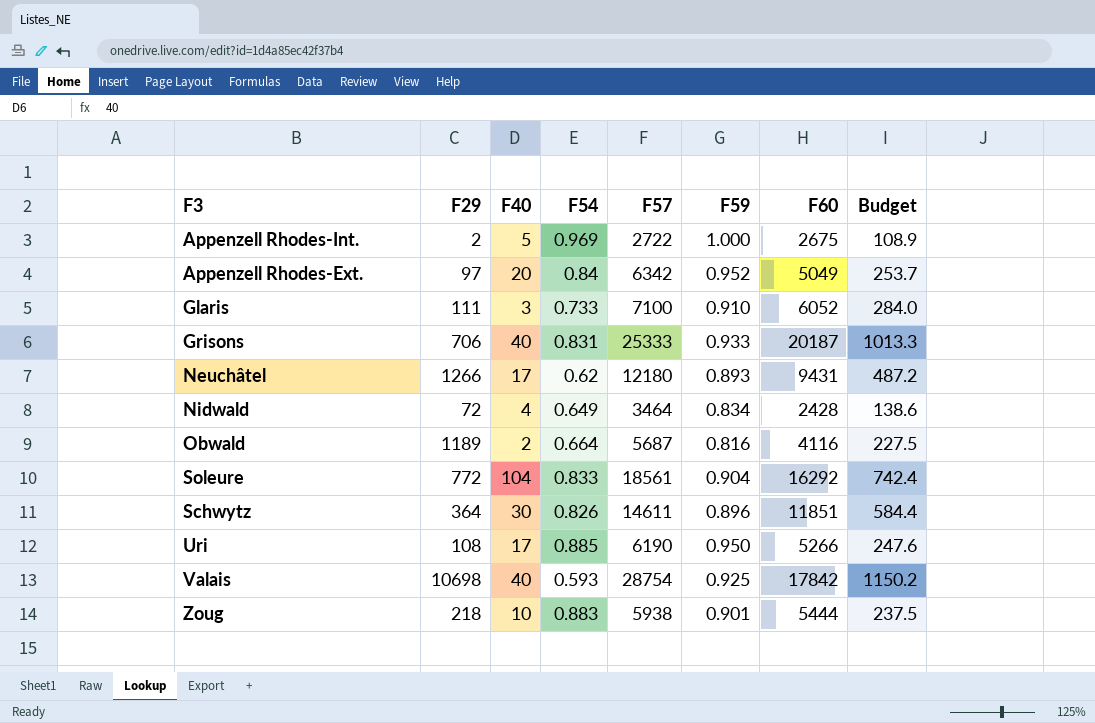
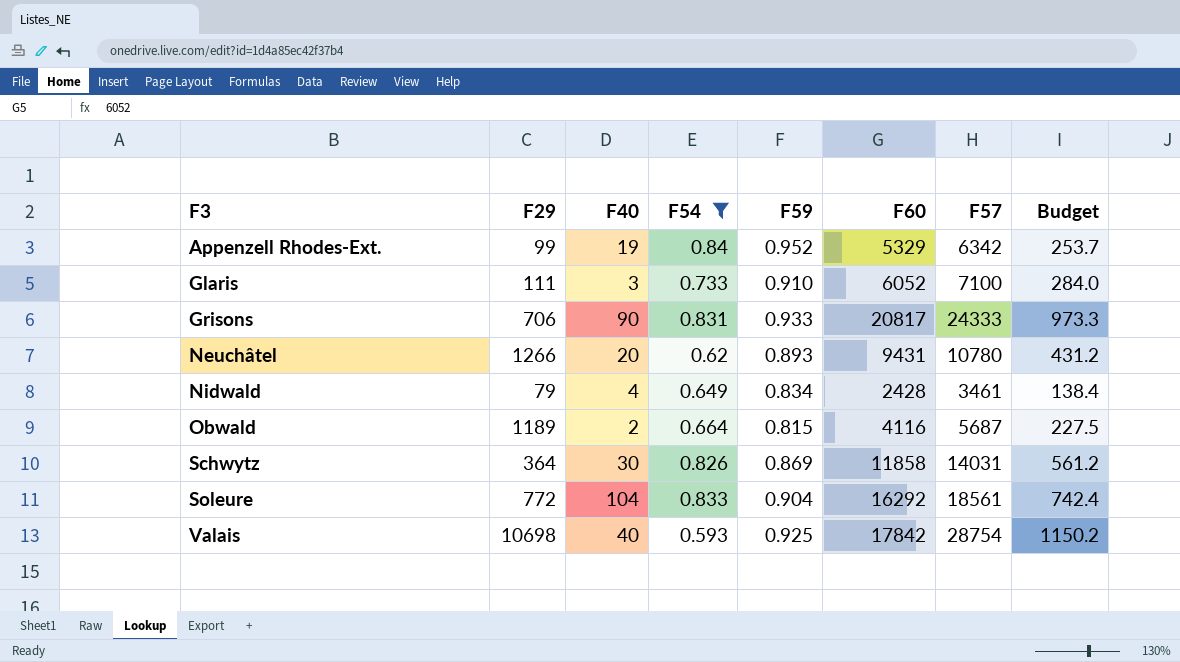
filter: none -> F54 <= 0.84
row order: none -> F3 ascending
column F57 | position: 5 -> 7
Appenzell Rhodes-Ext. | F29: 97 -> 99
Appenzell Rhodes-Ext. | F40: 20 -> 19
Appenzell Rhodes-Ext. | F60: 5049 -> 5329
Grisons | F40: 40 -> 90
Grisons | F60: 20187 -> 20817
Grisons | F57: 25333 -> 24333
Grisons | Budget: 1013.3 -> 973.3
Neuchâtel | F40: 17 -> 20
Neuchâtel | F57: 12180 -> 10780
Neuchâtel | Budget: 487.2 -> 431.2
Nidwald | F29: 72 -> 79
Nidwald | F57: 3464 -> 3461
Nidwald | Budget: 138.6 -> 138.4
Obwald | F59: 0.816 -> 0.815
Schwytz | F59: 0.896 -> 0.869
Schwytz | F60: 11851 -> 11858
Schwytz | F57: 14611 -> 14031
Schwytz | Budget: 584.4 -> 561.2

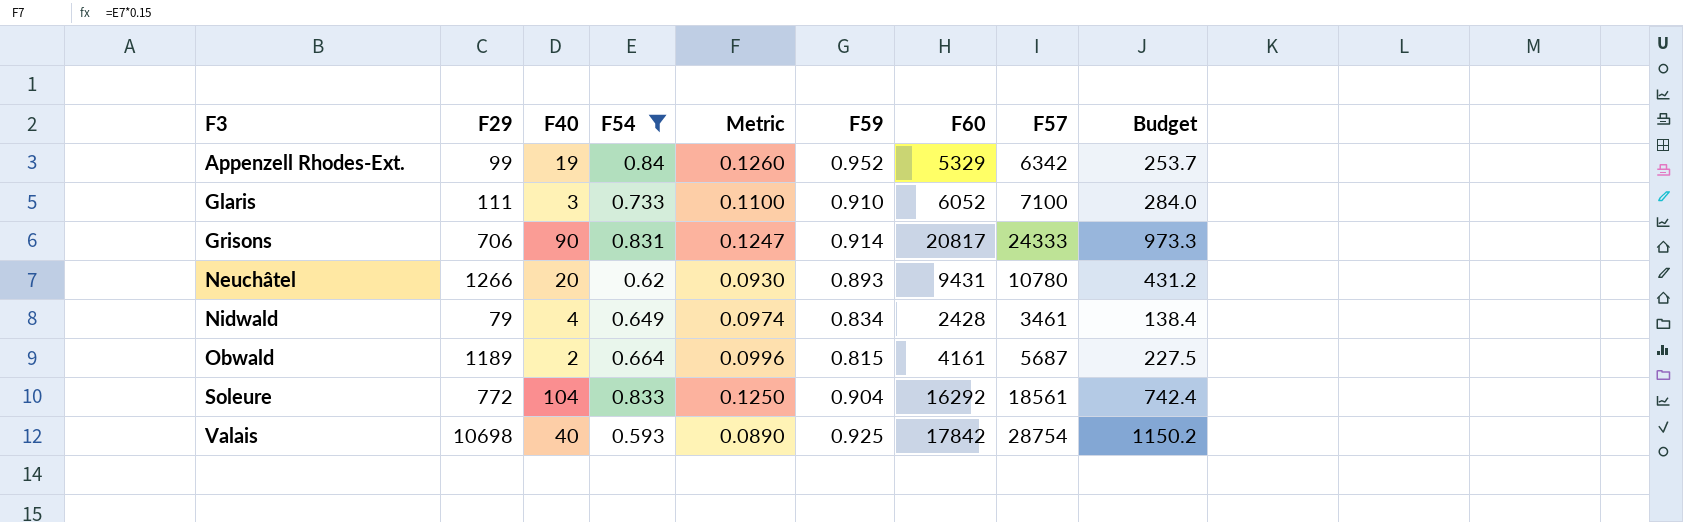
column Metric | formula: none -> [F54] * 0.15
row Schwytz: 364 | 30 | 0.826 | 0.869 | 11858 | 14031 | 561.2 -> none
Grisons | F59: 0.933 -> 0.914
Obwald | F60: 4116 -> 4161

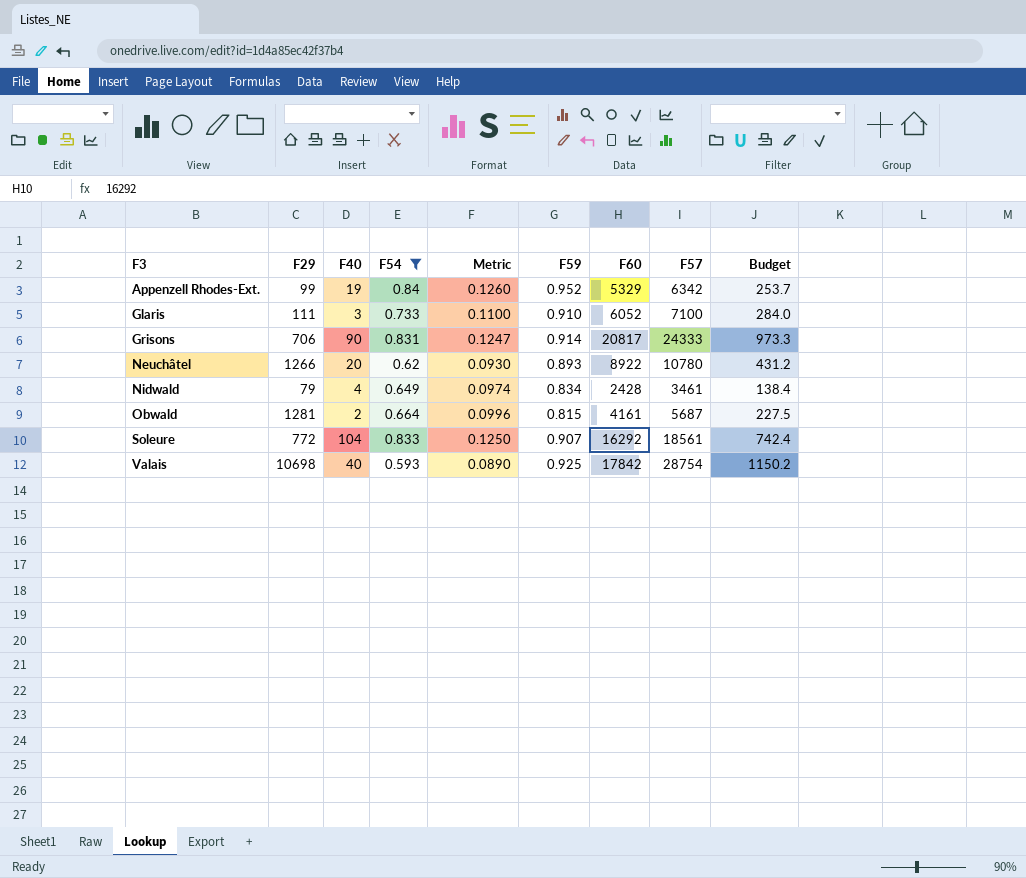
Neuchâtel | F60: 9431 -> 8922
Obwald | F29: 1189 -> 1281
Soleure | F59: 0.904 -> 0.907

